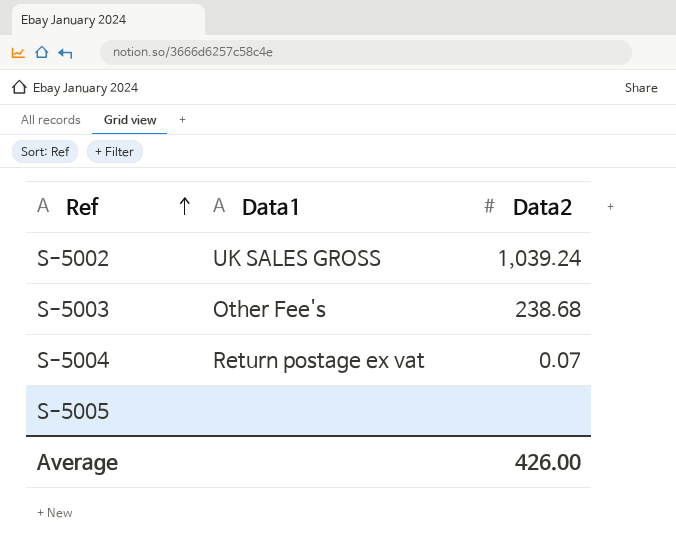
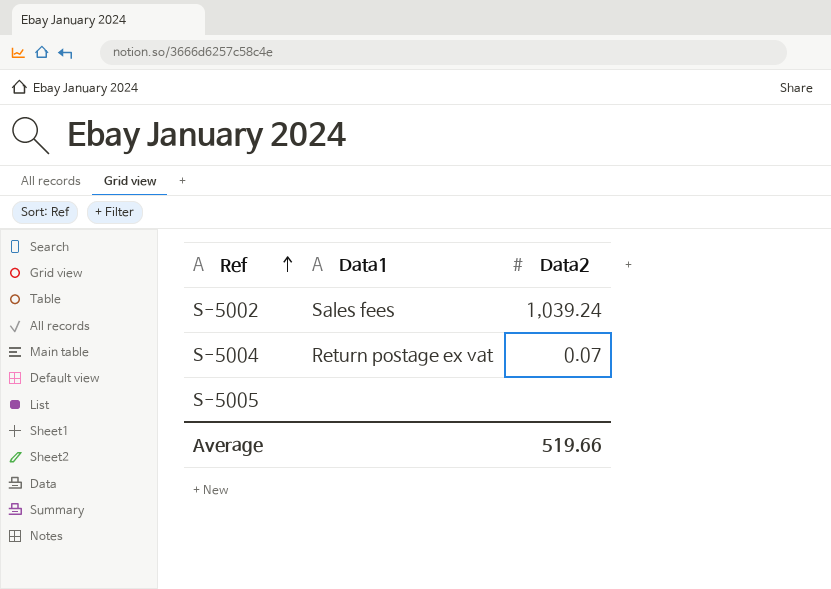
row S-5003: Other Fee's | 238.68 -> none
S-5002 | Data1: UK SALES GROSS -> Sales fees
Average | Data2: 426.00 -> 519.66

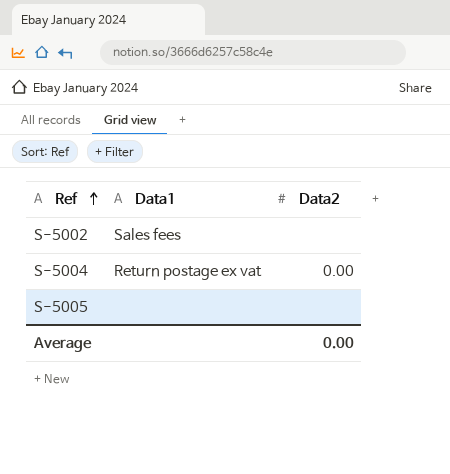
S-5002 | Data2: 1,039.24 -> none
S-5004 | Data2: 0.07 -> 0.00
Average | Data2: 519.66 -> 0.00

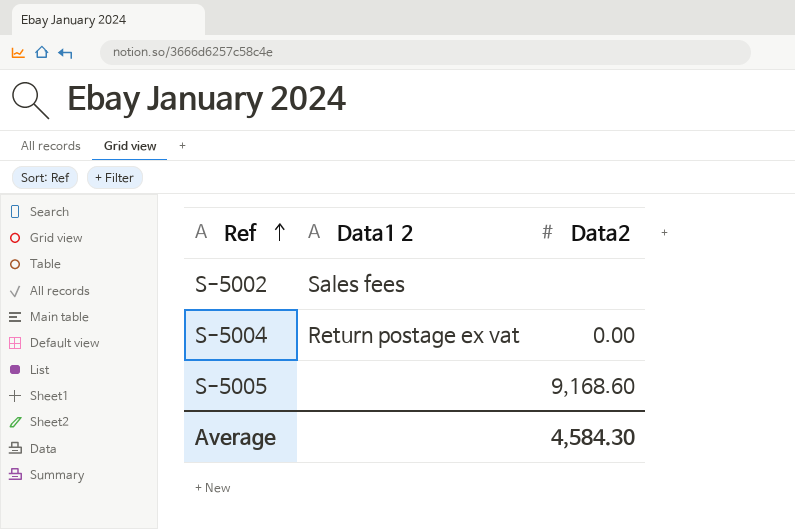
column name: Data1 -> Data1 2
S-5005 | Data2: none -> 9,168.60
Average | Data2: 0.00 -> 4,584.30

